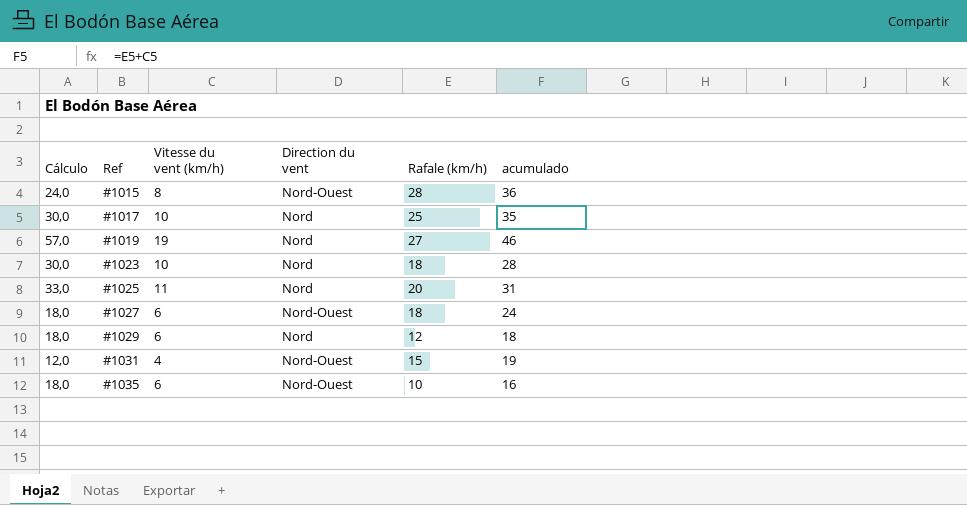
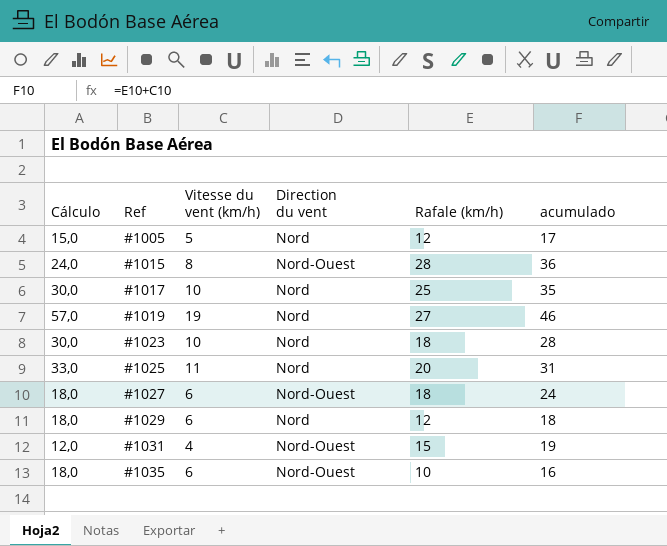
row #1005: none -> 15,0 | 5 | Nord | 12 | 17

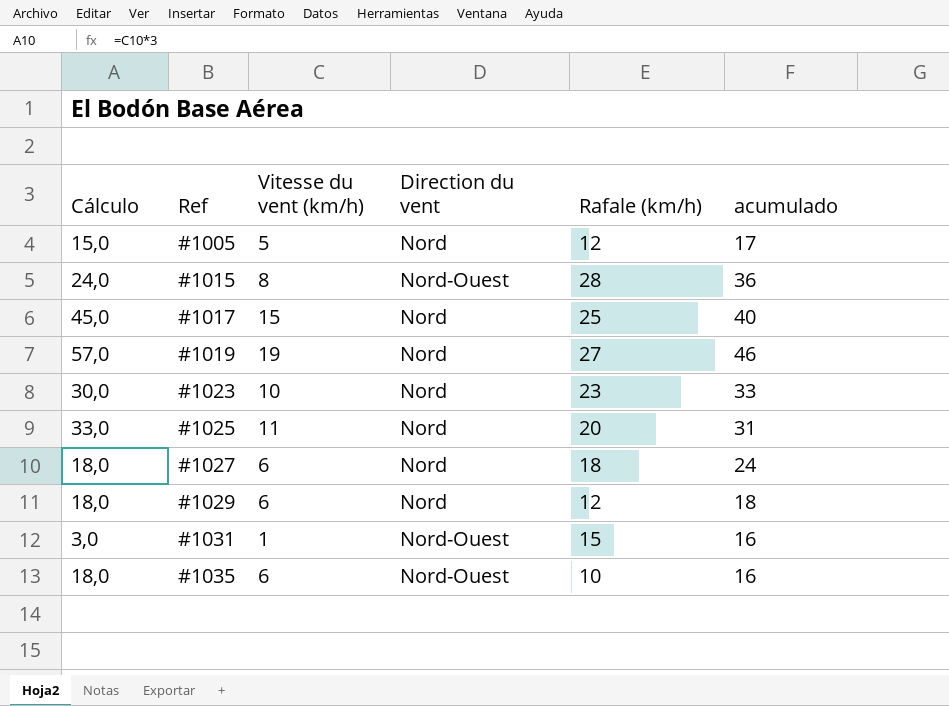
#1017 | Cálculo: 30,0 -> 45,0
#1017 | Vitesse du vent (km/h): 10 -> 15
#1017 | acumulado: 35 -> 40
#1023 | Rafale (km/h): 18 -> 23
#1023 | acumulado: 28 -> 33
#1027 | Direction du vent: Nord-Ouest -> Nord
#1031 | Cálculo: 12,0 -> 3,0
#1031 | Vitesse du vent (km/h): 4 -> 1
#1031 | acumulado: 19 -> 16

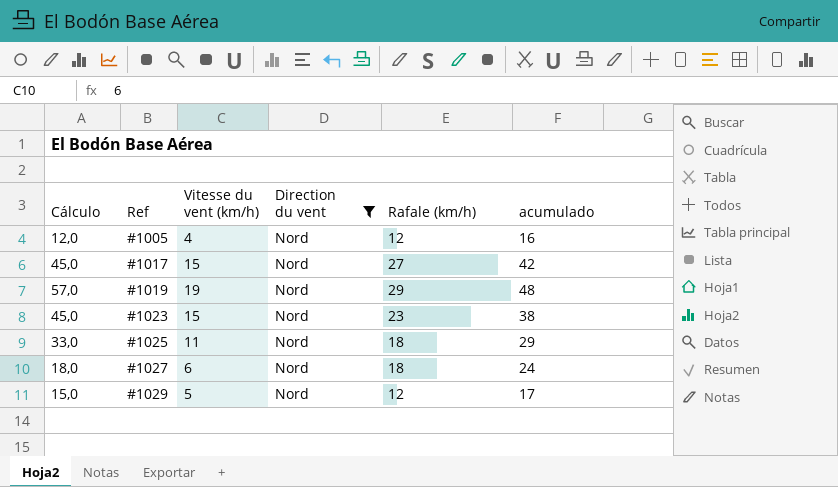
filter: none -> Direction du vent = Nord
#1005 | Cálculo: 15,0 -> 12,0
#1005 | Vitesse du vent (km/h): 5 -> 4
#1005 | acumulado: 17 -> 16
#1017 | Rafale (km/h): 25 -> 27
#1017 | acumulado: 40 -> 42
#1019 | Rafale (km/h): 27 -> 29
#1019 | acumulado: 46 -> 48
#1023 | Cálculo: 30,0 -> 45,0
#1023 | Vitesse du vent (km/h): 10 -> 15
#1023 | acumulado: 33 -> 38
#1025 | Rafale (km/h): 20 -> 18
#1025 | acumulado: 31 -> 29
#1029 | Cálculo: 18,0 -> 15,0
#1029 | Vitesse du vent (km/h): 6 -> 5
#1029 | acumulado: 18 -> 17

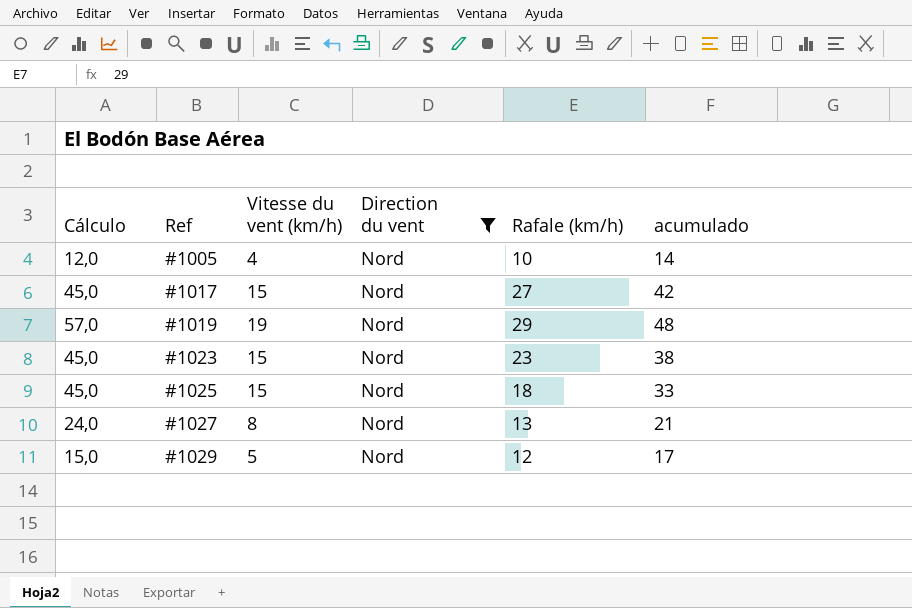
#1005 | Rafale (km/h): 12 -> 10
#1005 | acumulado: 16 -> 14
#1025 | Cálculo: 33,0 -> 45,0
#1025 | Vitesse du vent (km/h): 11 -> 15
#1025 | acumulado: 29 -> 33
#1027 | Cálculo: 18,0 -> 24,0
#1027 | Vitesse du vent (km/h): 6 -> 8
#1027 | Rafale (km/h): 18 -> 13
#1027 | acumulado: 24 -> 21

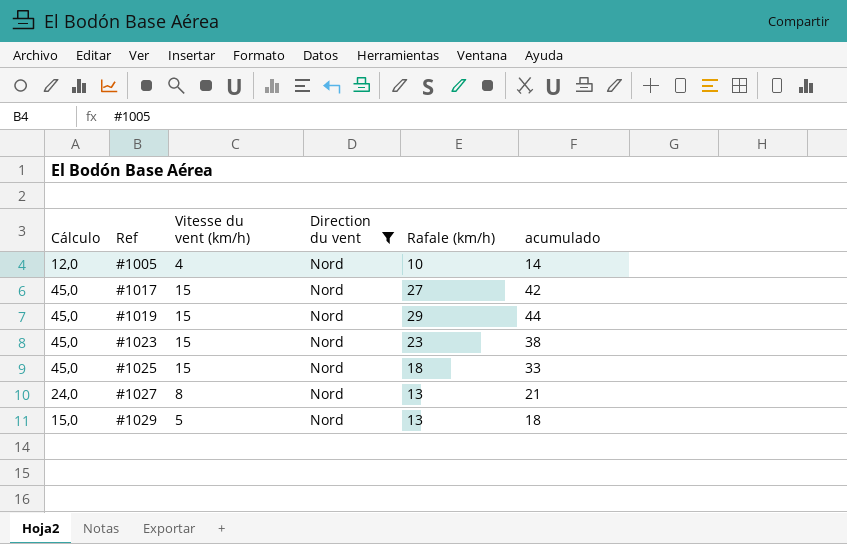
#1019 | Cálculo: 57,0 -> 45,0
#1019 | Vitesse du vent (km/h): 19 -> 15
#1019 | acumulado: 48 -> 44
#1029 | Rafale (km/h): 12 -> 13
#1029 | acumulado: 17 -> 18

